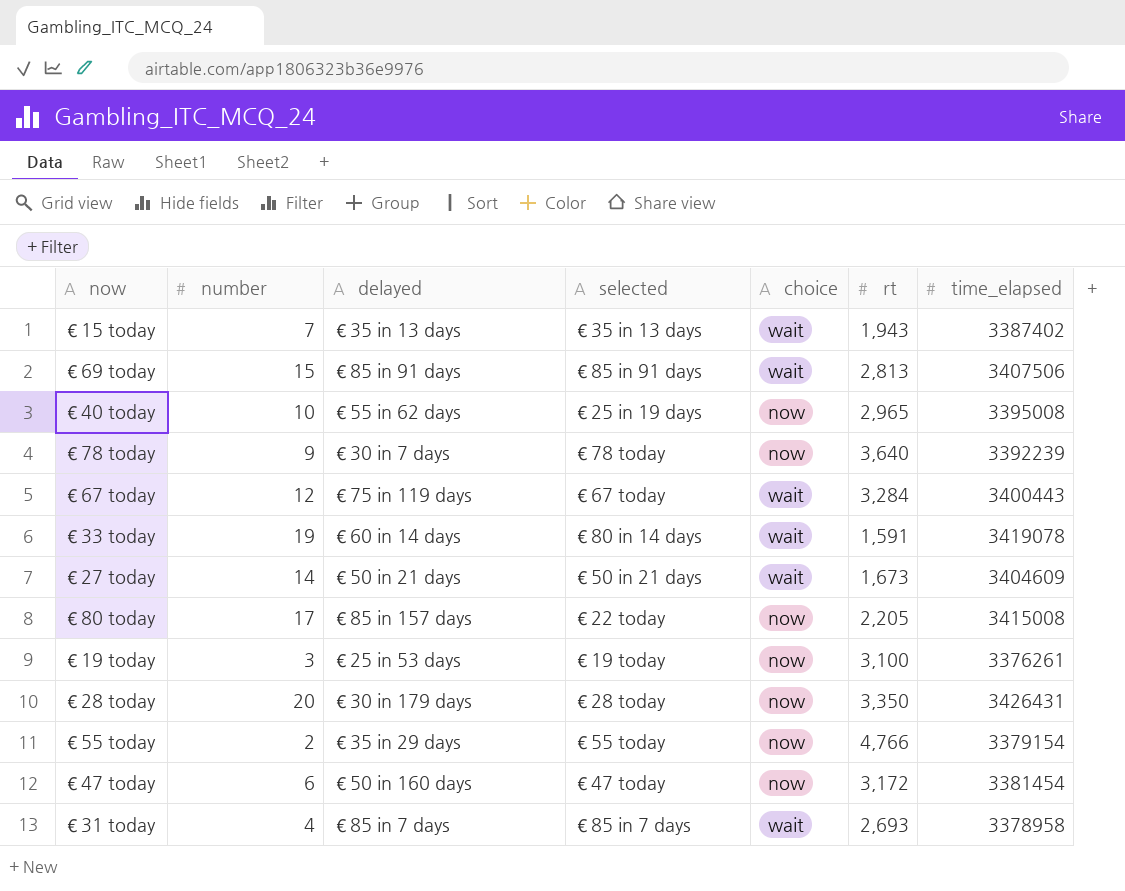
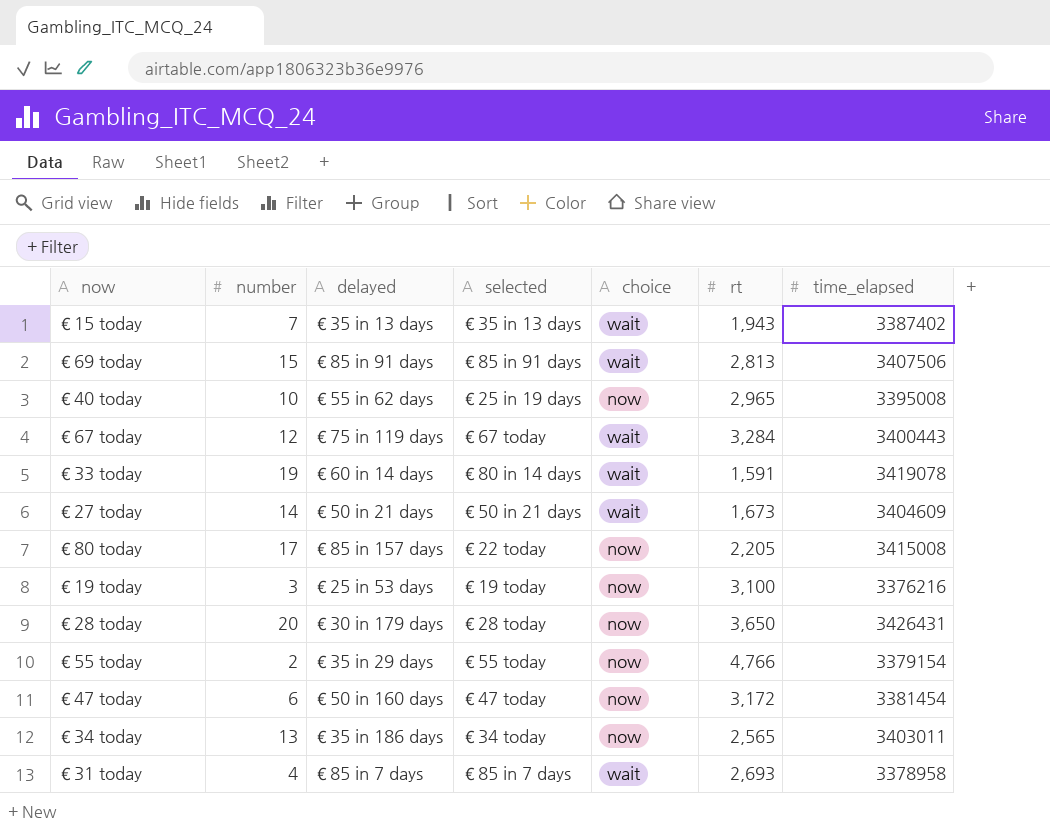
row €78 today: 9 | €30 in 7 days | €78 today | now | 3,640 | 3392239 -> none
€19 today | time_elapsed: 3376261 -> 3376216
€28 today | rt: 3,350 -> 3,650
row €34 today: none -> 13 | €35 in 186 days | €34 today | now | 2,565 | 3403011

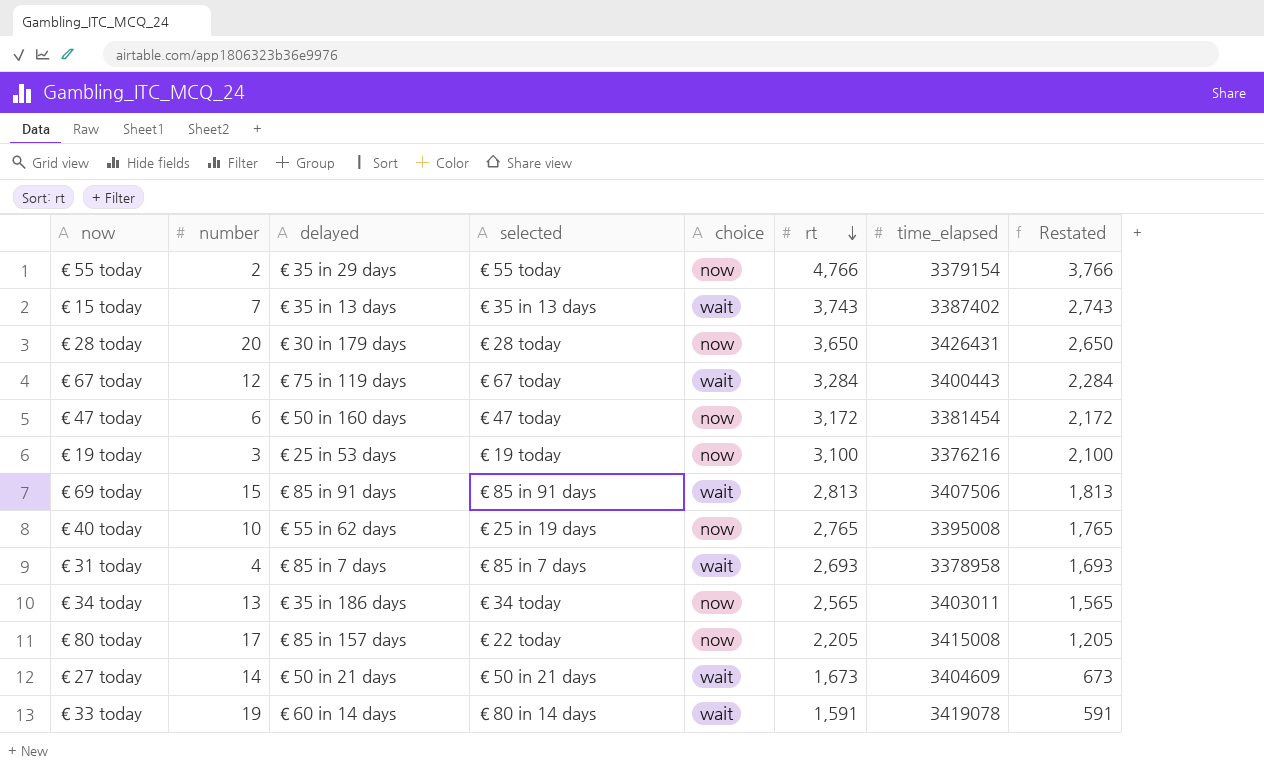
row order: none -> rt descending
column Restated | formula: none -> [rt] - 1000
€15 today | rt: 1,943 -> 3,743
€40 today | rt: 2,965 -> 2,765

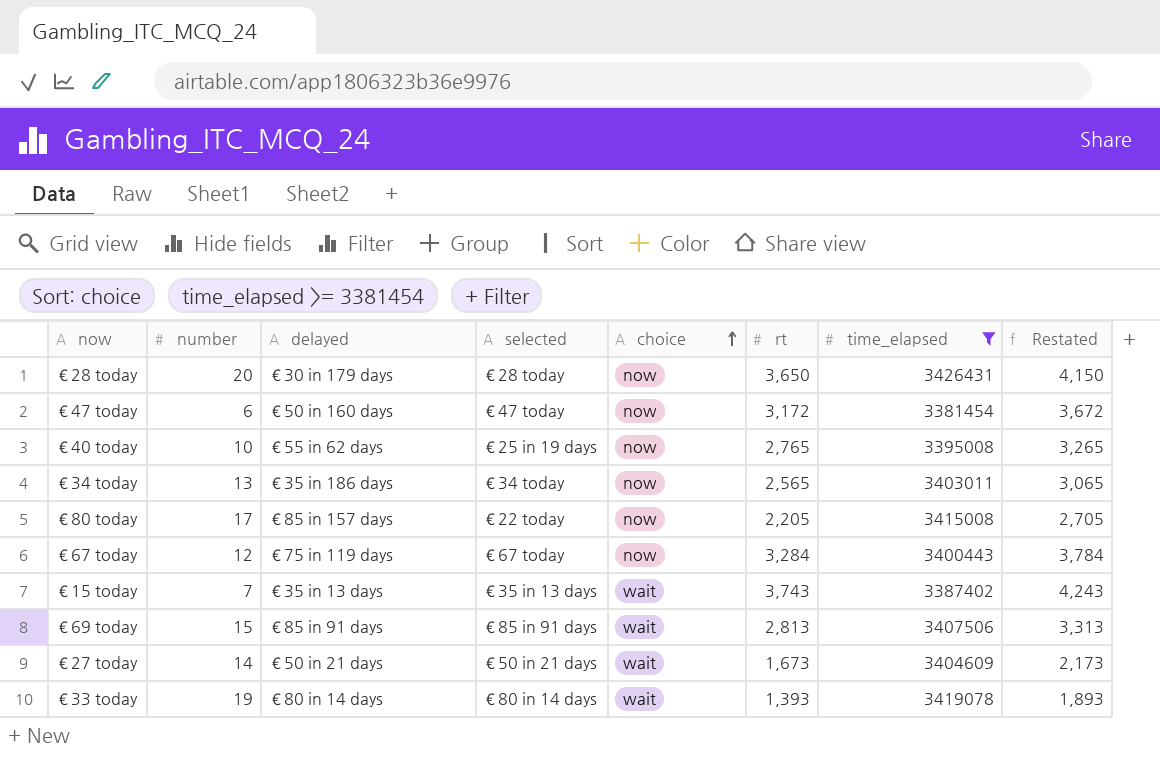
filter: none -> time_elapsed >= 3381454
row order: rt descending -> choice ascending
column Restated | formula: [rt] - 1000 -> [rt] + 500
€67 today | choice: wait -> now
€33 today | delayed: €60 in 14 days -> €80 in 14 days
€33 today | rt: 1,591 -> 1,393

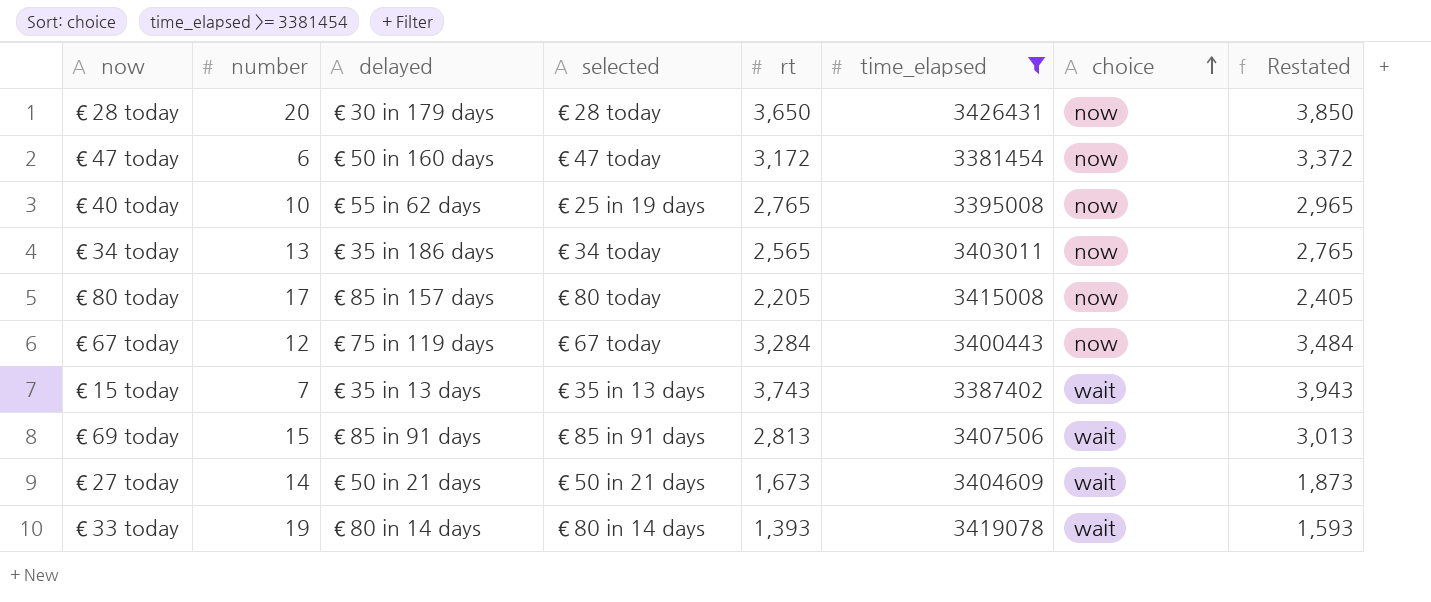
column choice | position: 5 -> 7
column Restated | formula: [rt] + 500 -> [rt] + 200
€80 today | selected: €22 today -> €80 today

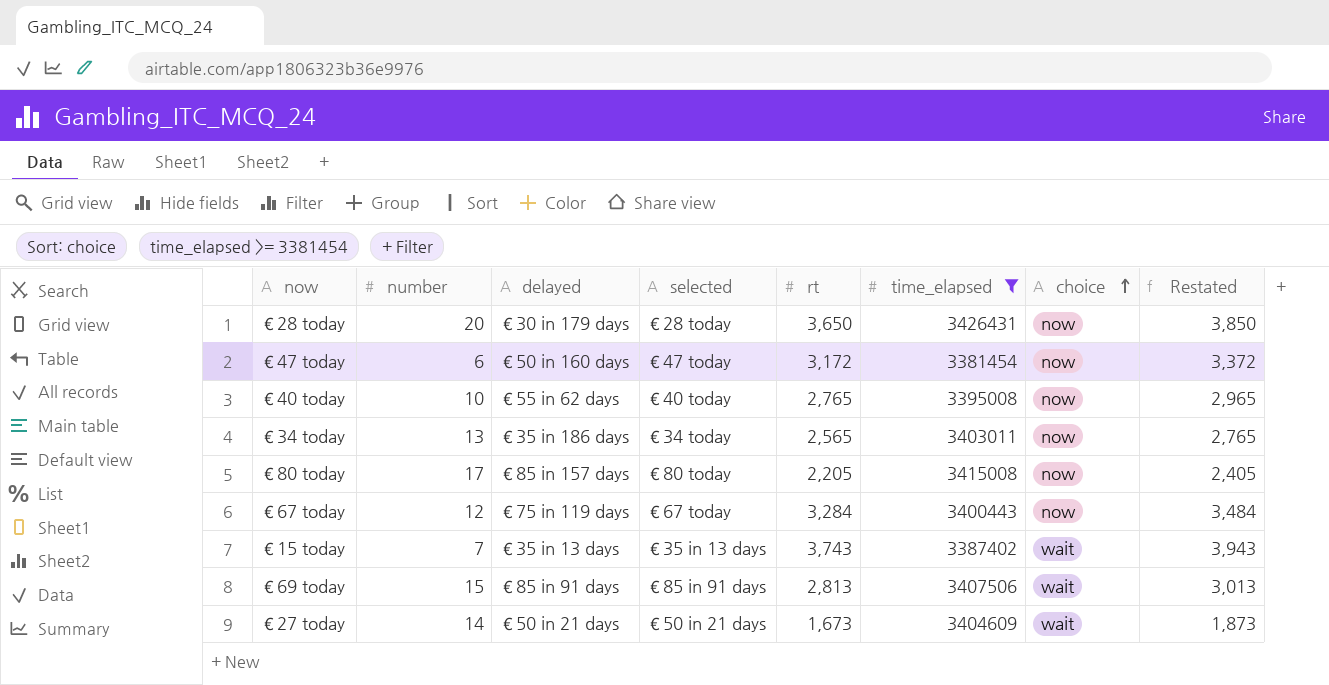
row €33 today: 19 | €80 in 14 days | €80 in 14 days | 1,393 | 3419078 | wait | 1,593 -> none
€40 today | selected: €25 in 19 days -> €40 today

